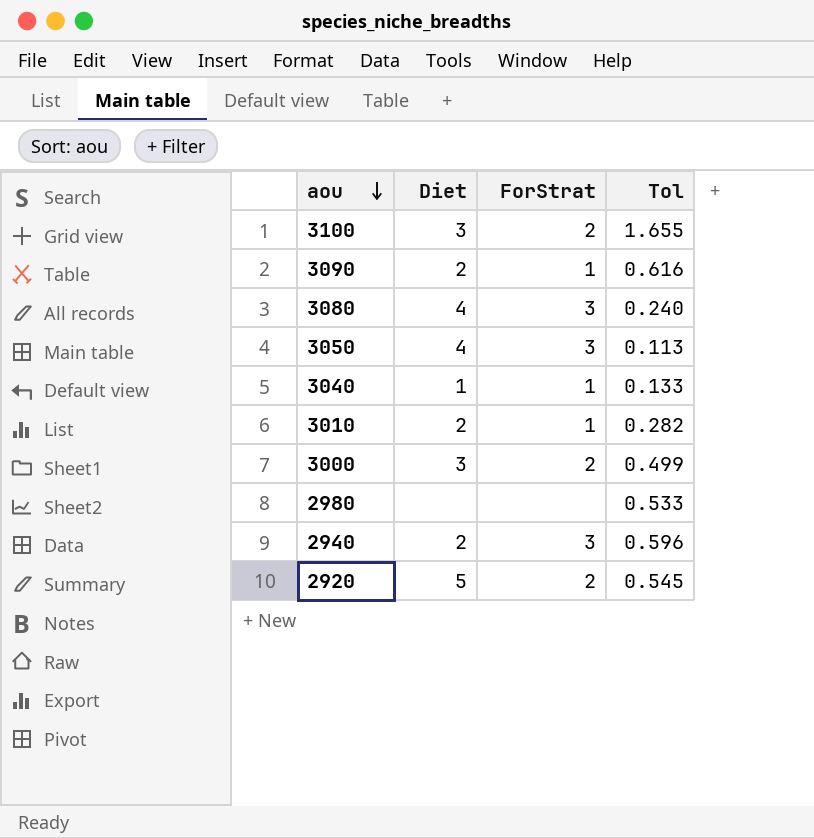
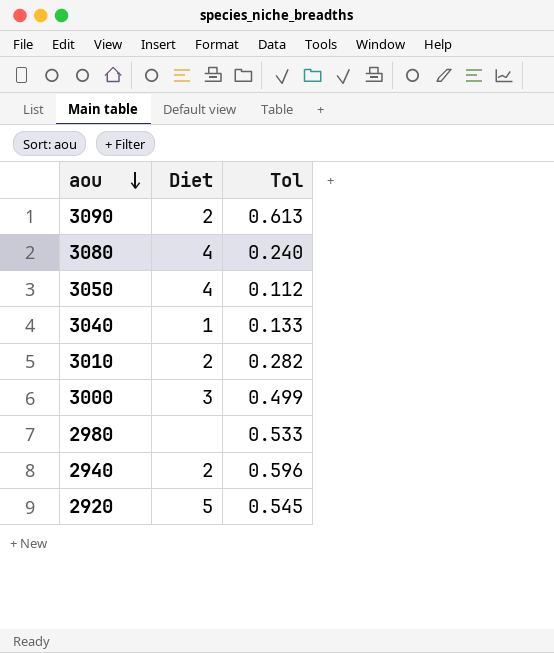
column ForStrat | position: 3 -> none
row 3100: 3 | 2 | 1.655 -> none
3090 | Tol: 0.616 -> 0.613
3050 | Tol: 0.113 -> 0.112

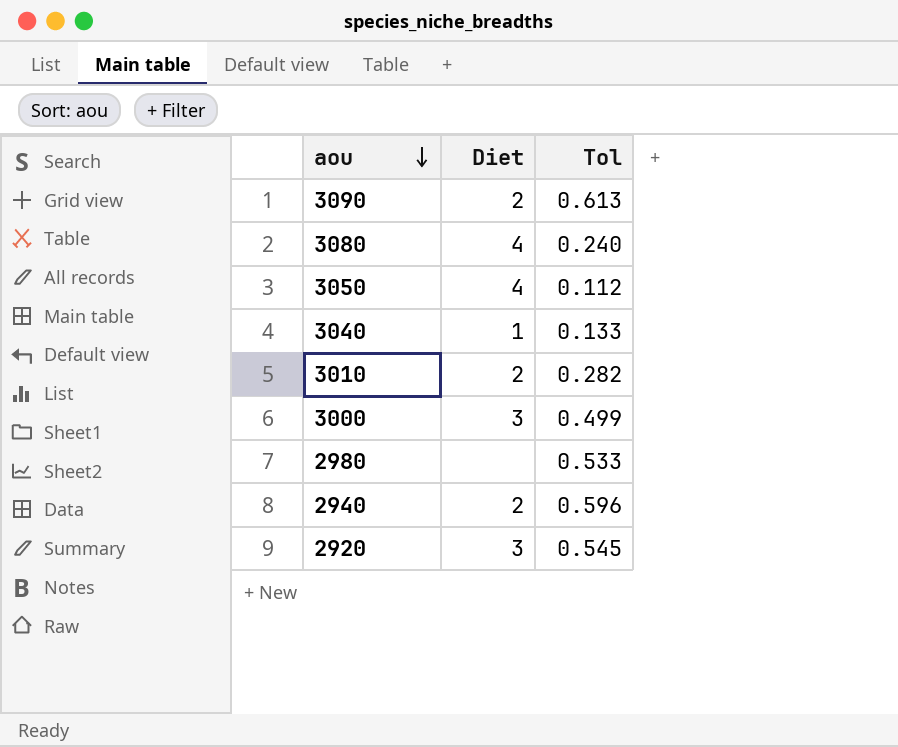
2920 | Diet: 5 -> 3

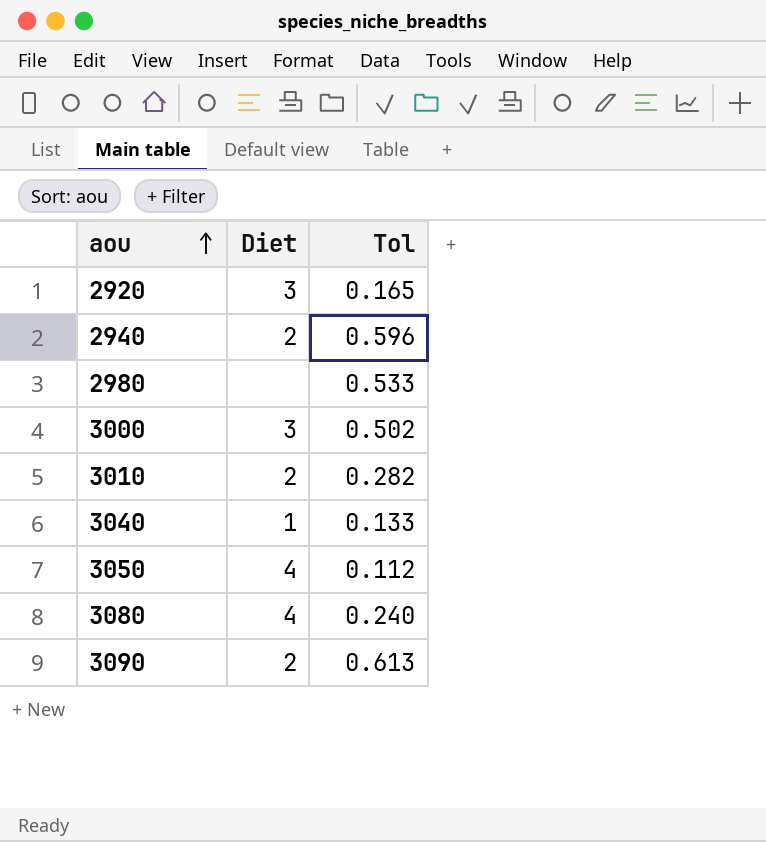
row order: aou descending -> aou ascending
2920 | Tol: 0.545 -> 0.165
3000 | Tol: 0.499 -> 0.502

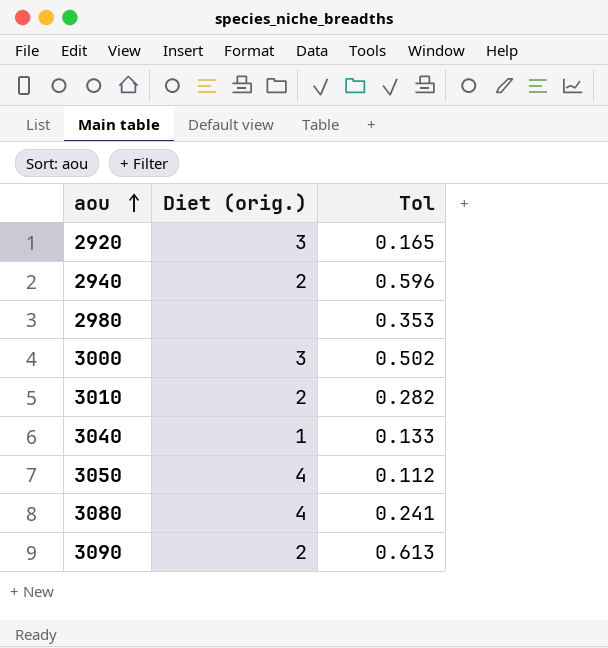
column name: Diet -> Diet (orig.)
2980 | Tol: 0.533 -> 0.353
3080 | Tol: 0.240 -> 0.241

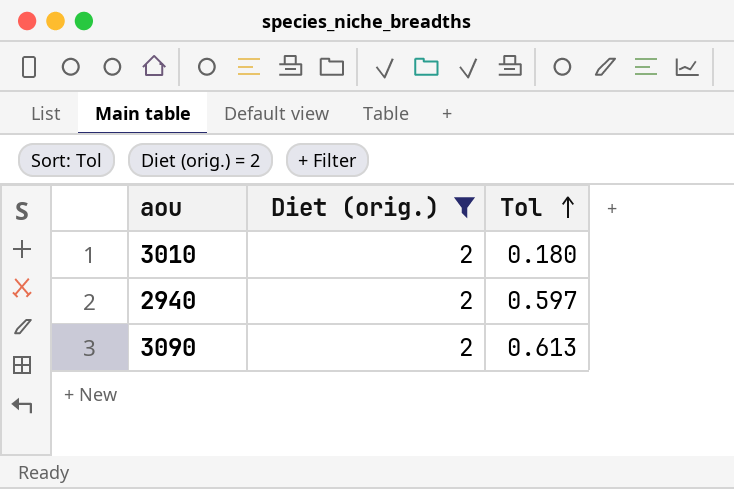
filter: none -> Diet (orig.) = 2
row order: aou ascending -> Tol ascending
3010 | Tol: 0.282 -> 0.180
2940 | Tol: 0.596 -> 0.597

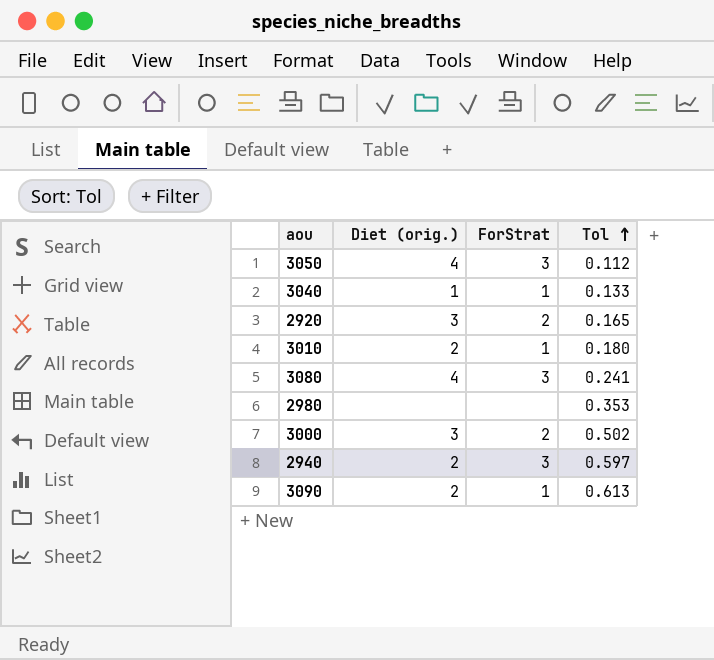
filter: Diet (orig.) = 2 -> none
column ForStrat | position: none -> 3

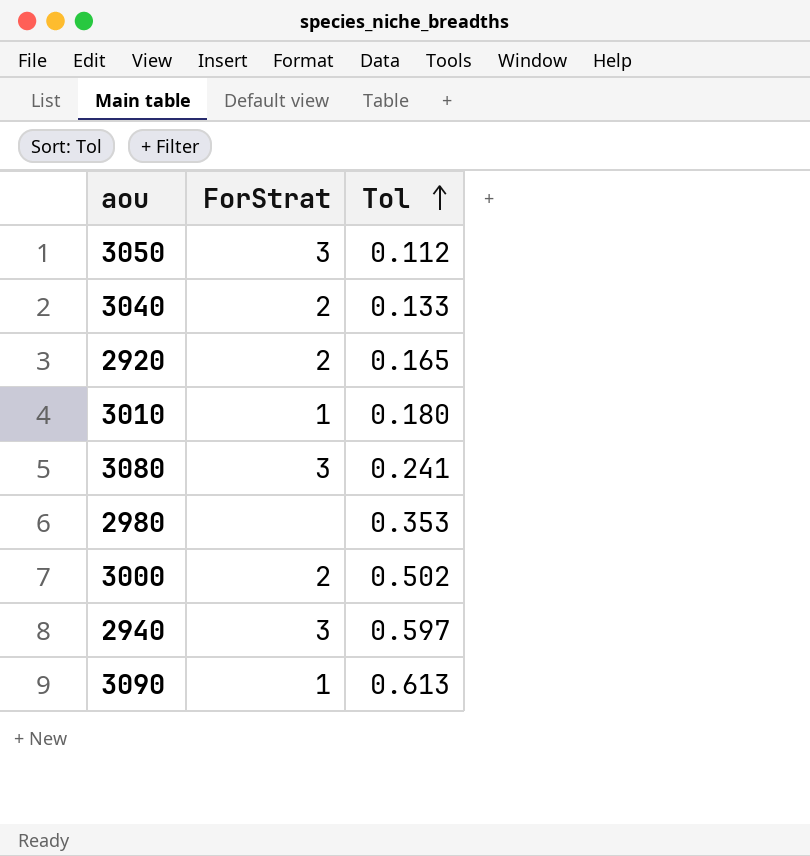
column Diet (orig.) | position: 2 -> none
3040 | ForStrat: 1 -> 2

